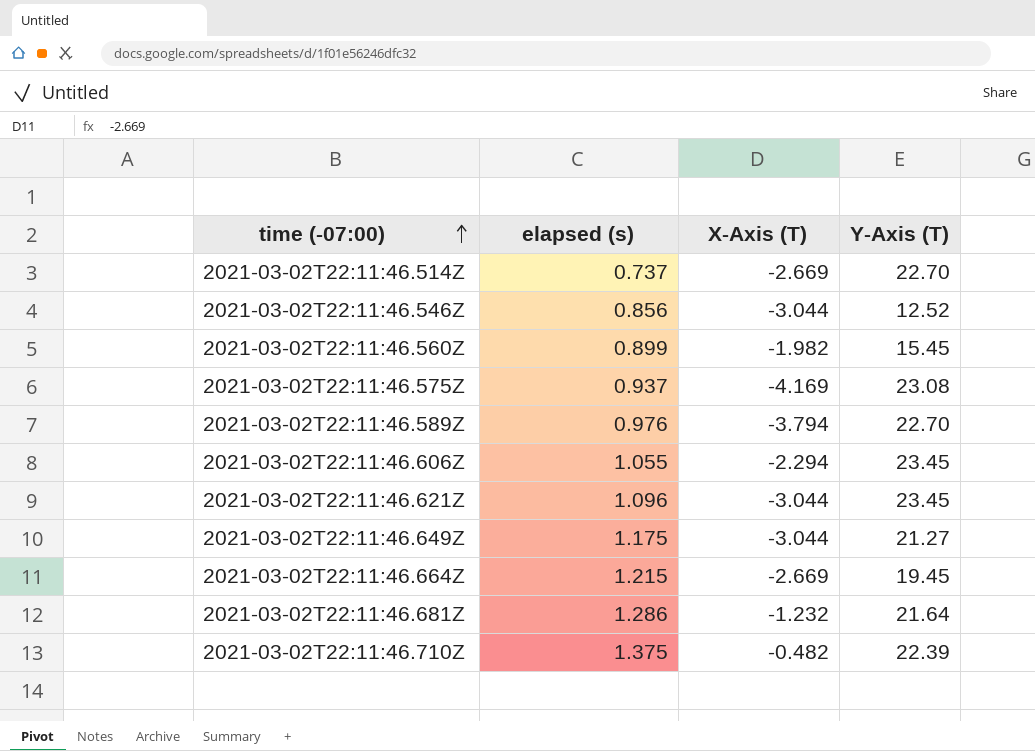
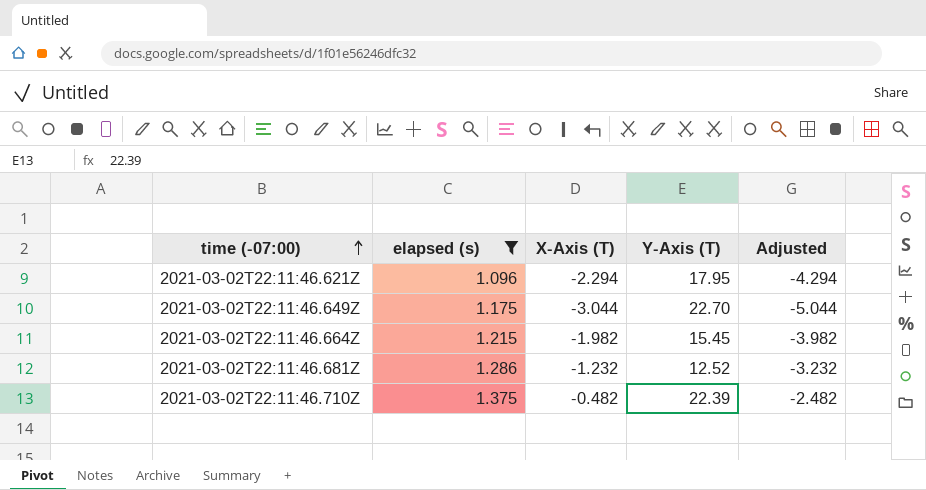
filter: none -> elapsed (s) >= 1.096
column Adjusted | formula: none -> [X-Axis (T)] - 2
2021-03-02T22:11:46.621Z | X-Axis (T): -3.044 -> -2.294
2021-03-02T22:11:46.621Z | Y-Axis (T): 23.45 -> 17.95
2021-03-02T22:11:46.649Z | Y-Axis (T): 21.27 -> 22.70
2021-03-02T22:11:46.664Z | X-Axis (T): -2.669 -> -1.982
2021-03-02T22:11:46.664Z | Y-Axis (T): 19.45 -> 15.45
2021-03-02T22:11:46.681Z | Y-Axis (T): 21.64 -> 12.52

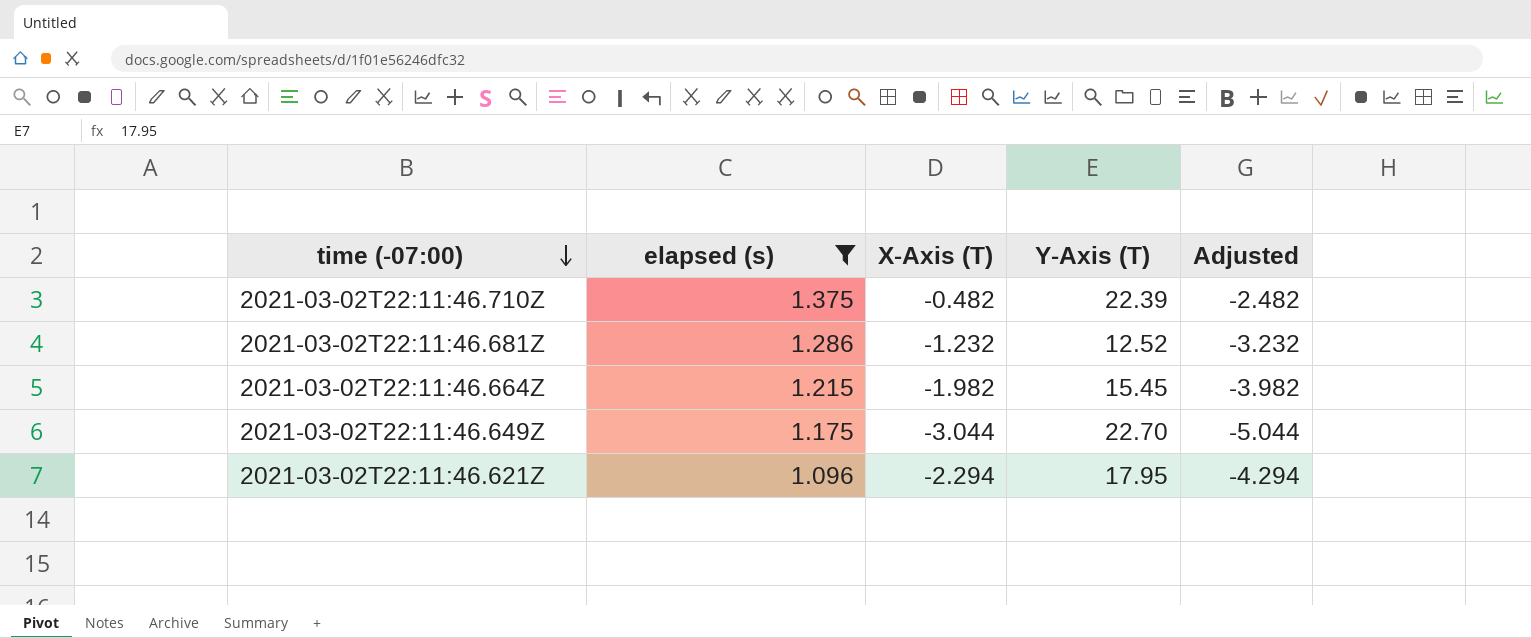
row order: time (-07:00) ascending -> time (-07:00) descending

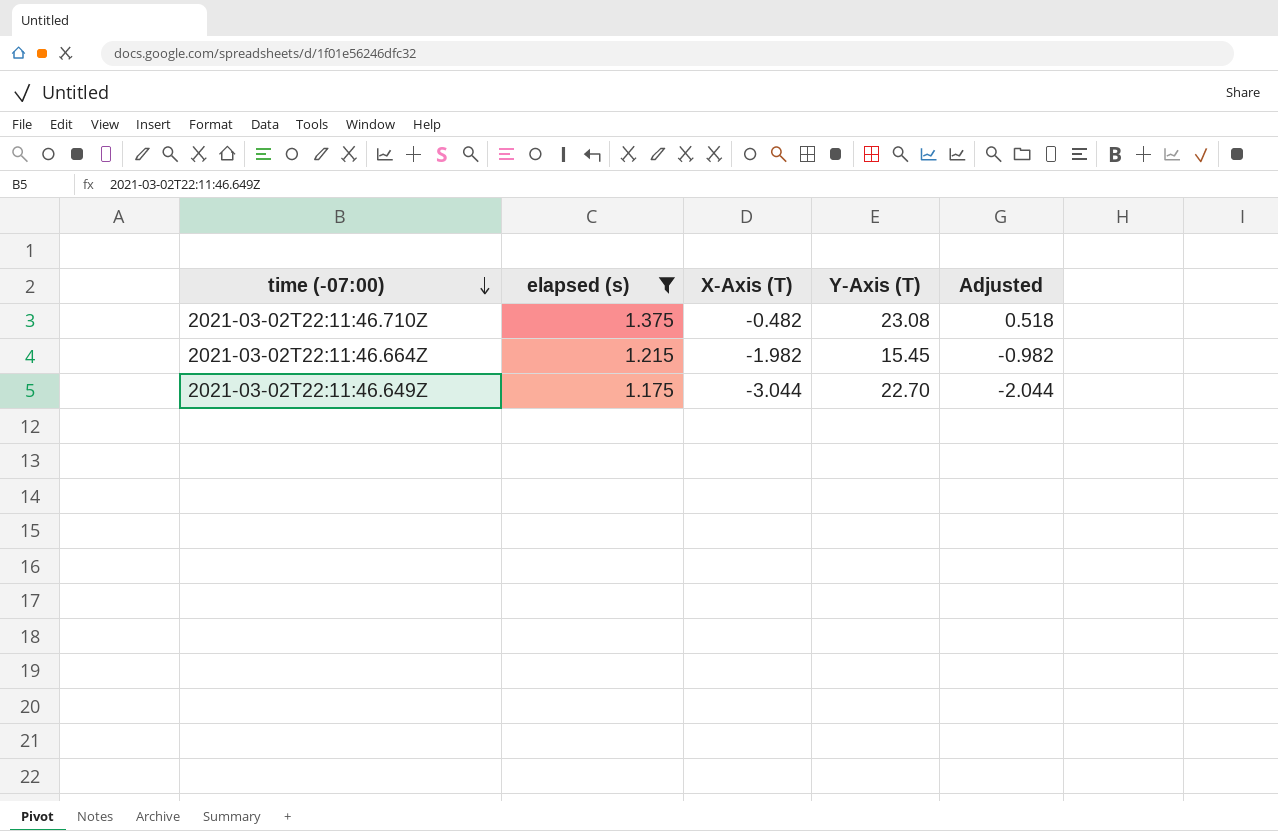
column Adjusted | formula: [X-Axis (T)] - 2 -> [X-Axis (T)] + 1
row 2021-03-02T22:11:46.681Z: 1.286 | -1.232 | 12.52 | -3.232 -> none
row 2021-03-02T22:11:46.621Z: 1.096 | -2.294 | 17.95 | -4.294 -> none
2021-03-02T22:11:46.710Z | Y-Axis (T): 22.39 -> 23.08

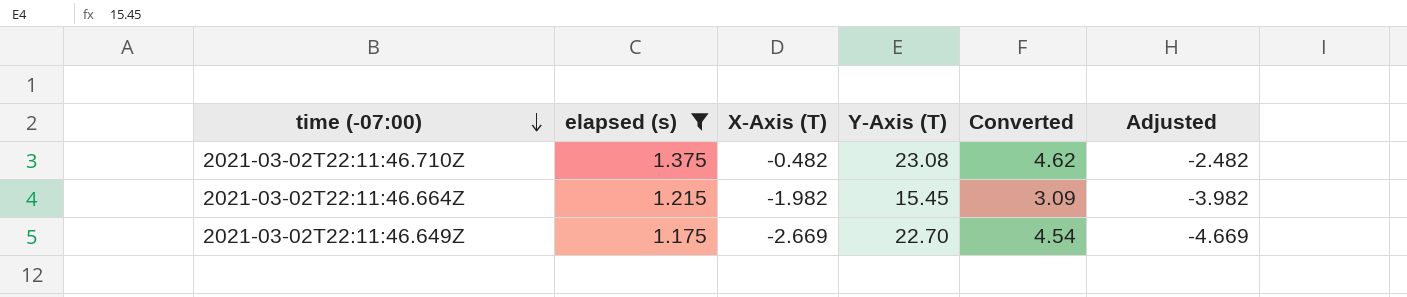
column Converted | formula: none -> [Y-Axis (T)] * 0.2
column Adjusted | formula: [X-Axis (T)] + 1 -> [X-Axis (T)] - 2
2021-03-02T22:11:46.649Z | X-Axis (T): -3.044 -> -2.669

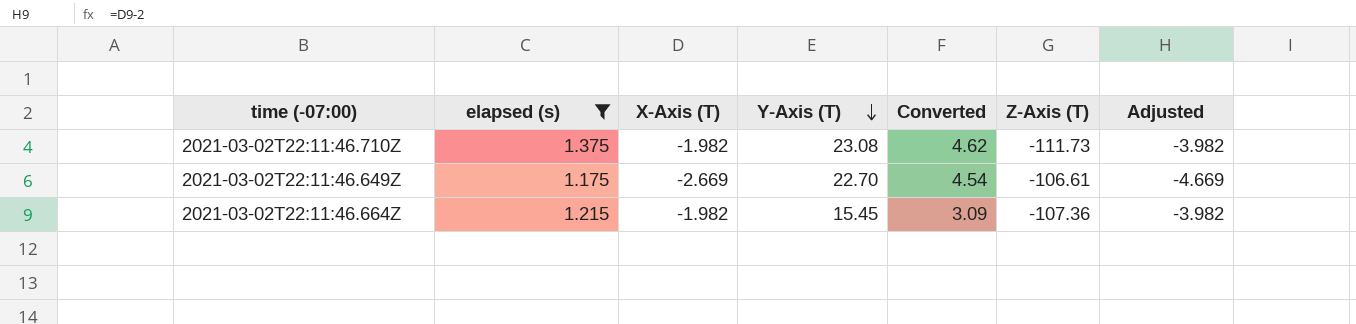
row order: time (-07:00) descending -> Y-Axis (T) descending
column Z-Axis (T) | position: none -> 6
2021-03-02T22:11:46.710Z | X-Axis (T): -0.482 -> -1.982
2021-03-02T22:11:46.710Z | Adjusted: -2.482 -> -3.982

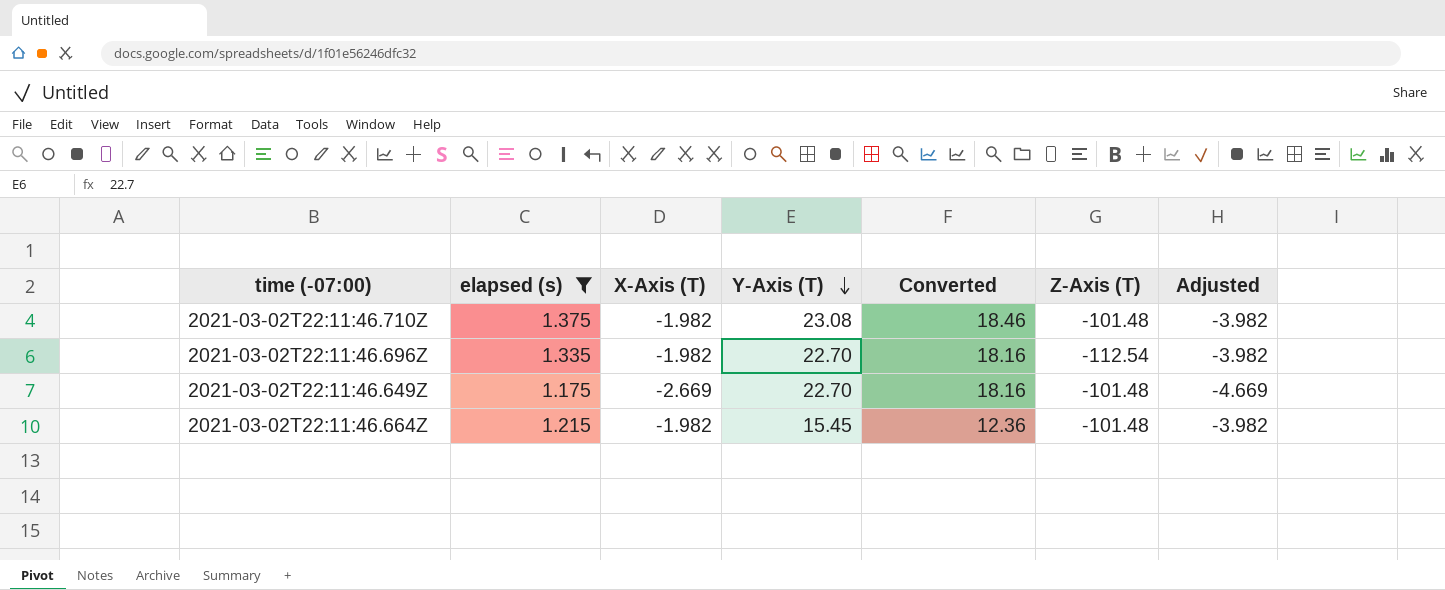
column Converted | formula: [Y-Axis (T)] * 0.2 -> [Y-Axis (T)] * 0.8
2021-03-02T22:11:46.710Z | Z-Axis (T): -111.73 -> -101.48
row 2021-03-02T22:11:46.696Z: none -> 1.335 | -1.982 | 22.70 | 18.16 | -112.54 | -3.982
2021-03-02T22:11:46.649Z | Z-Axis (T): -106.61 -> -101.48
2021-03-02T22:11:46.664Z | Z-Axis (T): -107.36 -> -101.48

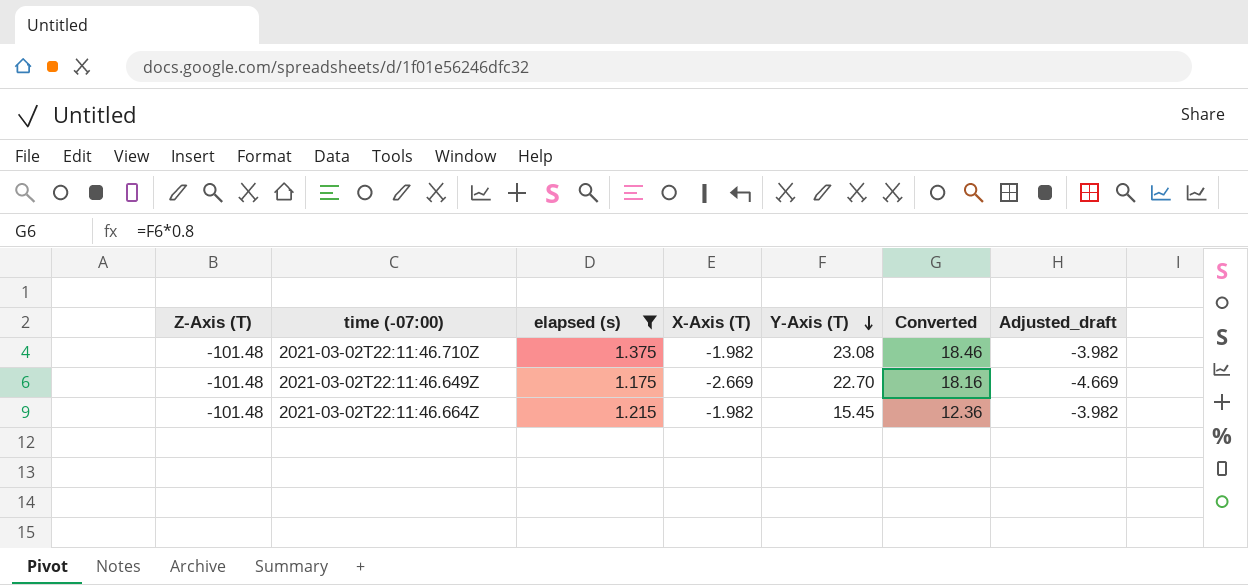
column Z-Axis (T) | position: 6 -> 1
column name: Adjusted -> Adjusted_draft
row 2021-03-02T22:11:46.696Z: 1.335 | -1.982 | 22.70 | 18.16 | -112.54 | -3.982 -> none

